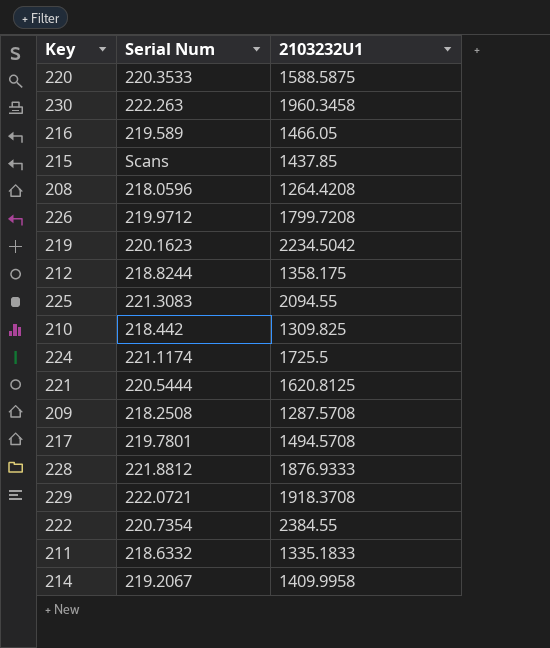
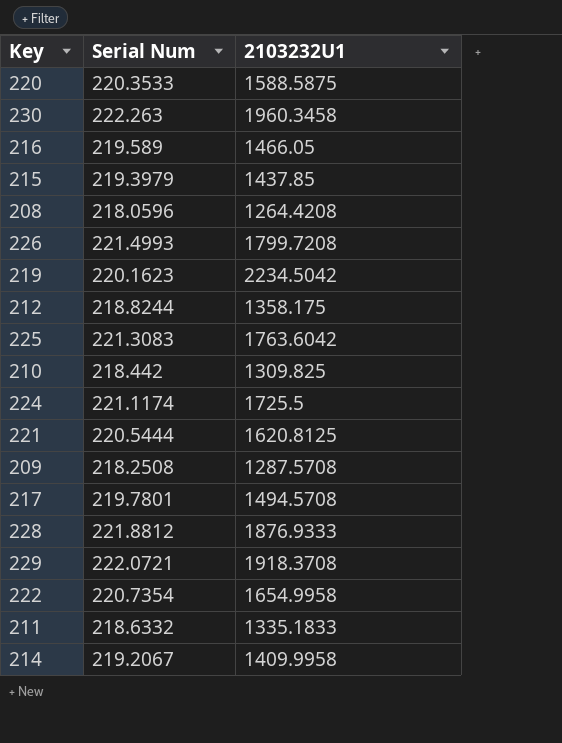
215 | Serial Num: Scans -> 219.3979
226 | Serial Num: 219.9712 -> 221.4993
225 | 2103232U1: 2094.55 -> 1763.6042
222 | 2103232U1: 2384.55 -> 1654.9958

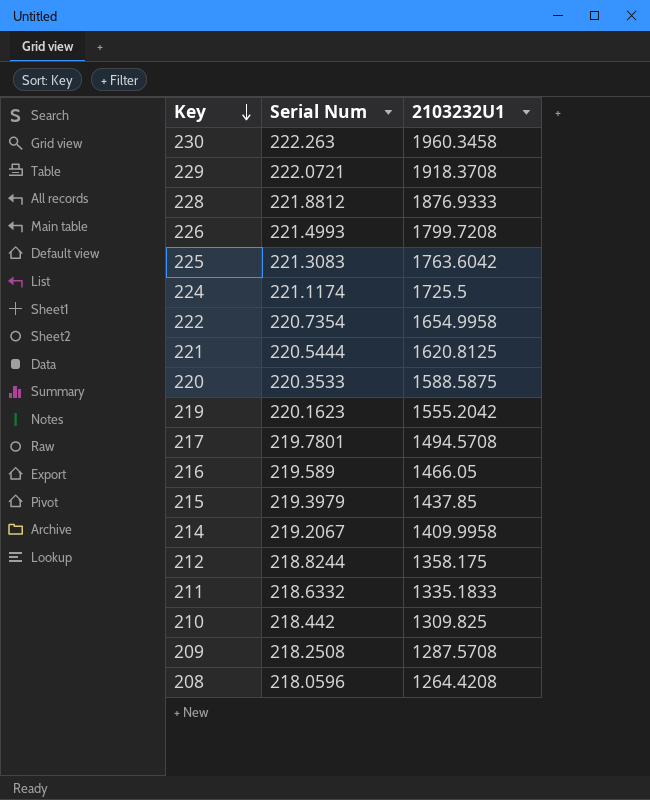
row order: none -> Key descending
219 | 2103232U1: 2234.5042 -> 1555.2042

